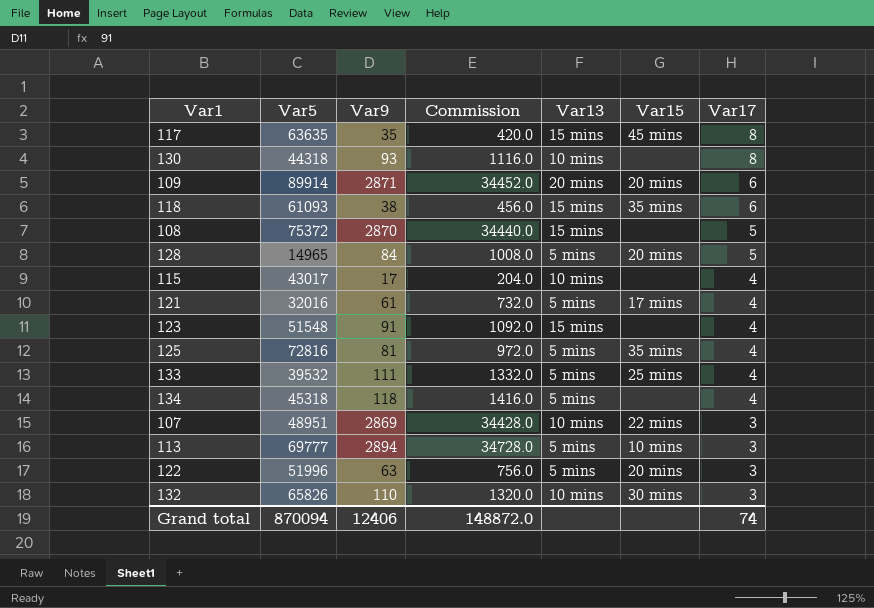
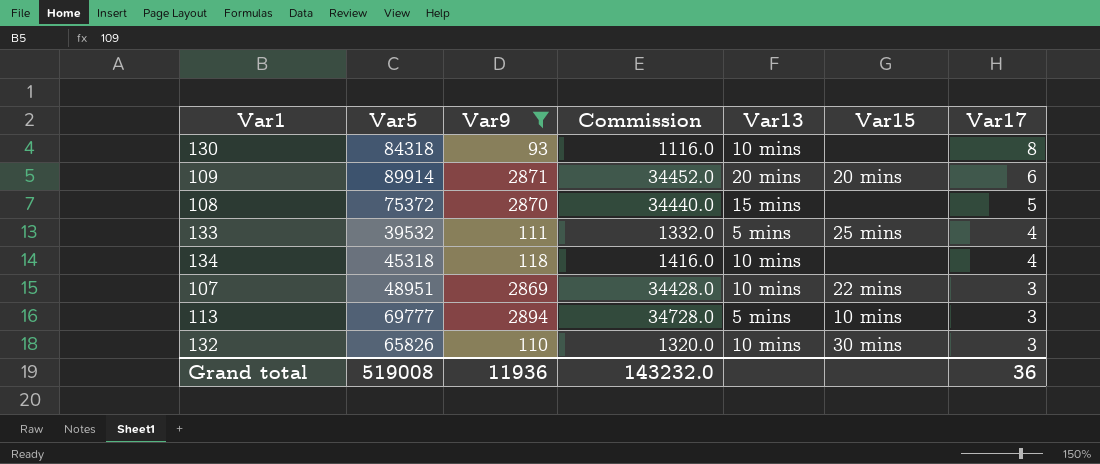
filter: none -> Var9 >= 93
130 | Var5: 44318 -> 84318
134 | Var13: 5 mins -> 10 mins
Grand total | Var5: 870094 -> 519008
Grand total | Var9: 12406 -> 11936
Grand total | Commission: 148872.0 -> 143232.0
Grand total | Var17: 74 -> 36

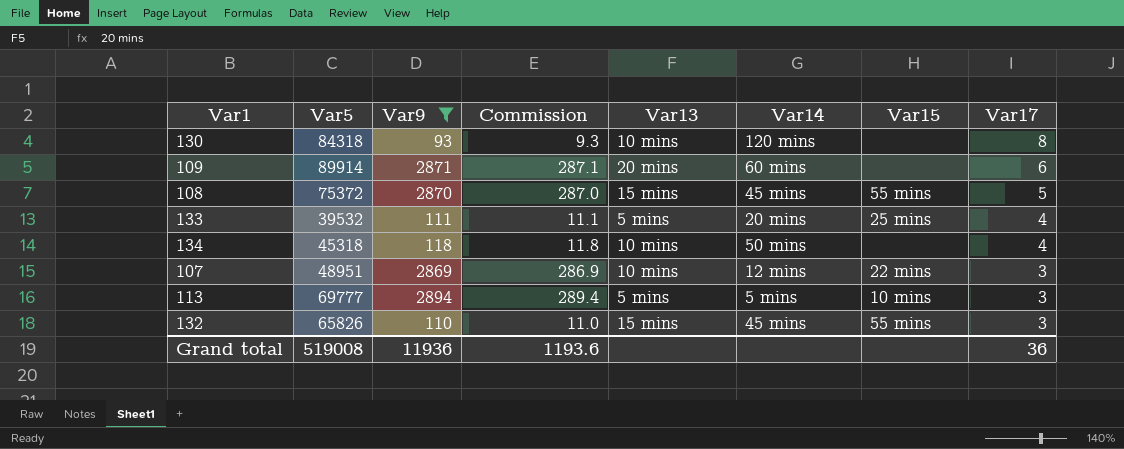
column Commission | formula: [Var9] * 12 -> [Var9] * 0.1
column Var14 | position: none -> 6
109 | Var15: 20 mins -> none
108 | Var15: none -> 55 mins
132 | Var13: 10 mins -> 15 mins
132 | Var15: 30 mins -> 55 mins
Grand total | Commission: 143232.0 -> 1193.6

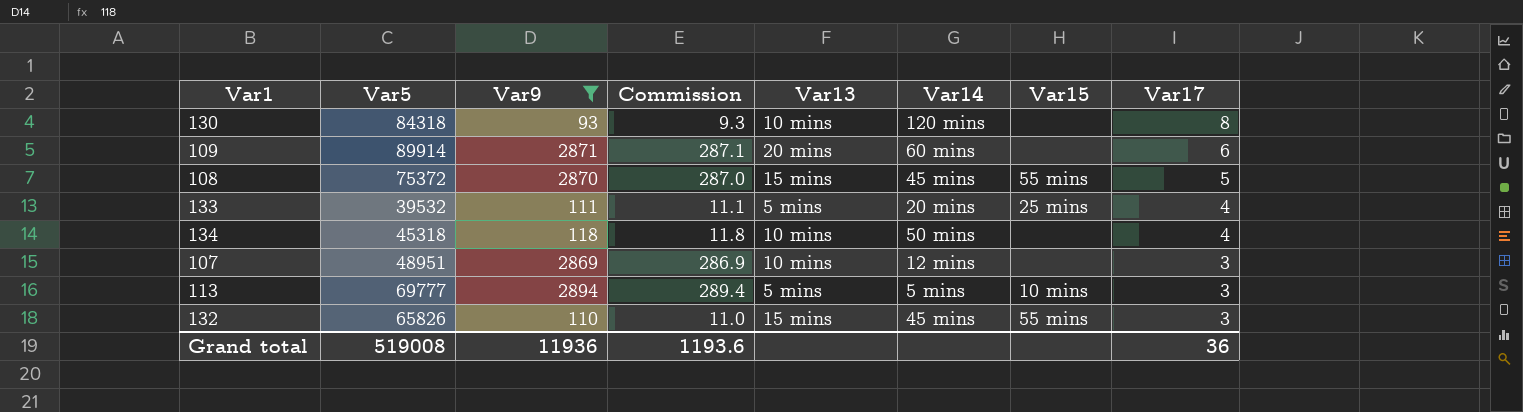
107 | Var15: 22 mins -> none

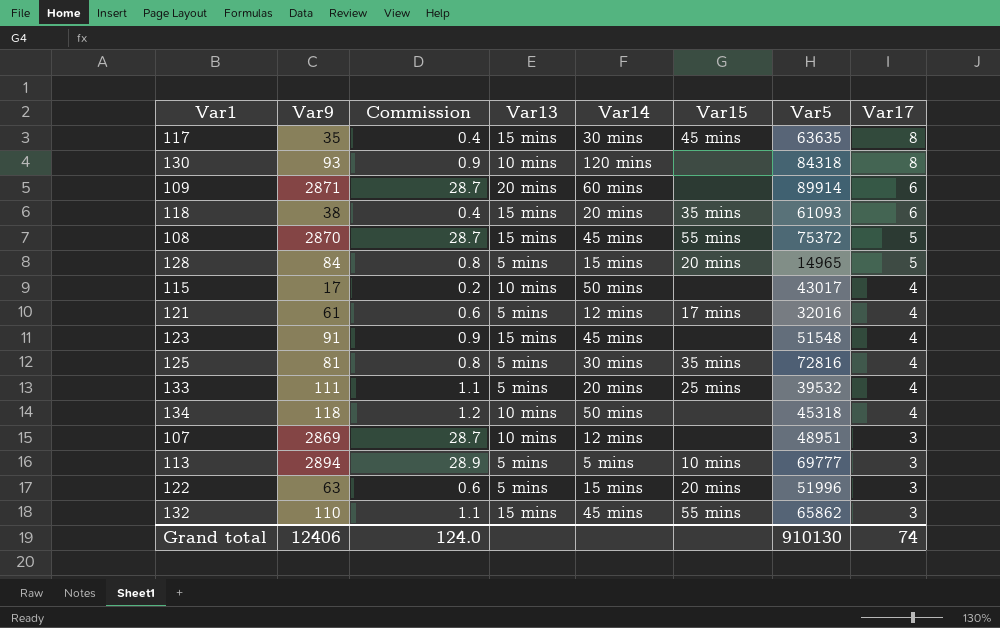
filter: Var9 >= 93 -> none
column Commission | formula: [Var9] * 0.1 -> [Var9] * 0.01
column Var5 | position: 2 -> 7
132 | Var5: 65826 -> 65862
Grand total | Var9: 11936 -> 12406
Grand total | Commission: 1193.6 -> 124.0
Grand total | Var5: 519008 -> 910130
Grand total | Var17: 36 -> 74

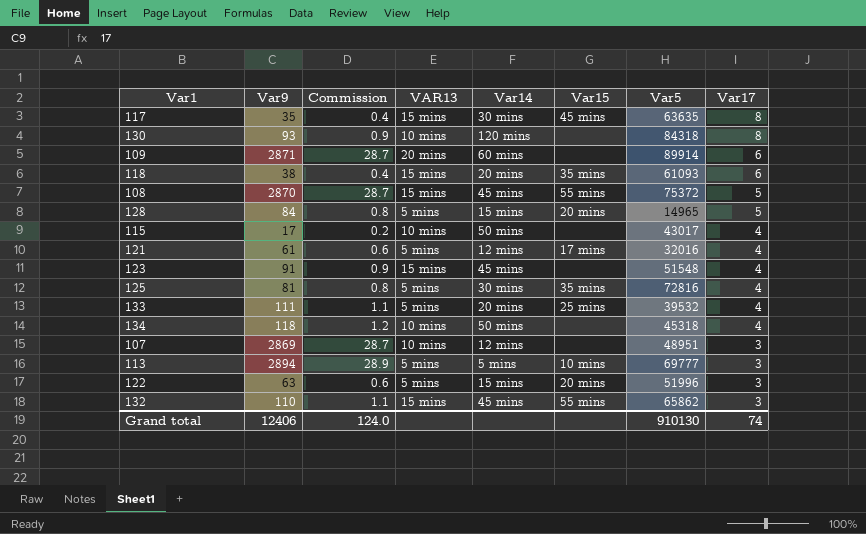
column name: Var13 -> VAR13

